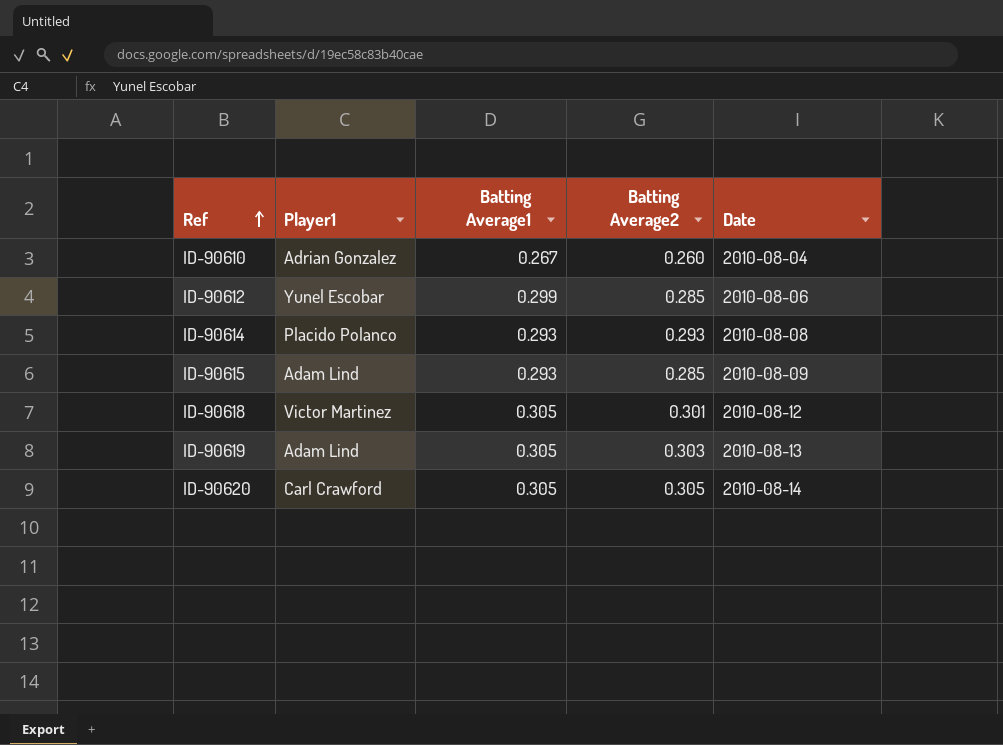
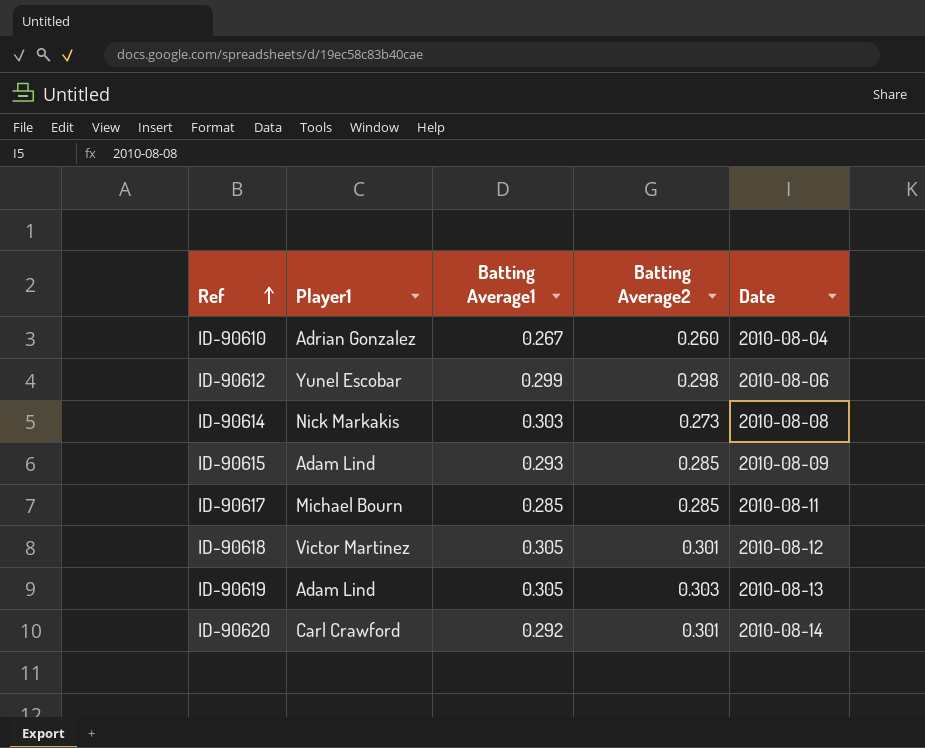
ID-90612 | Batting Average2: 0.285 -> 0.298
ID-90614 | Player1: Placido Polanco -> Nick Markakis
ID-90614 | Batting Average1: 0.293 -> 0.303
ID-90614 | Batting Average2: 0.293 -> 0.273
row ID-90617: none -> Michael Bourn | 0.285 | 0.285 | 2010-08-11
ID-90620 | Batting Average1: 0.305 -> 0.292
ID-90620 | Batting Average2: 0.305 -> 0.301

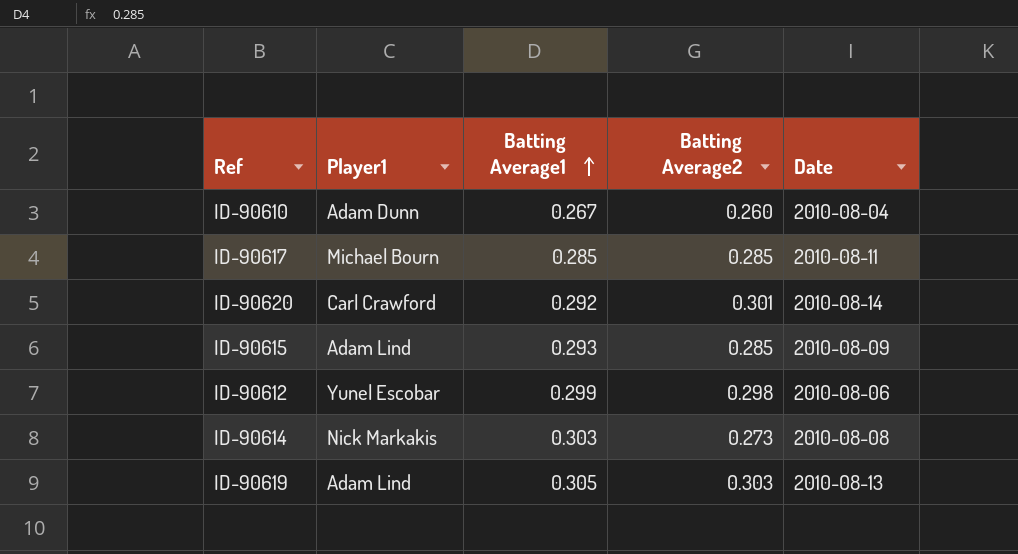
row order: Ref ascending -> Batting Average1 ascending
row ID-90618: Victor Martinez | 0.305 | 0.301 | 2010-08-12 -> none
ID-90610 | Player1: Adrian Gonzalez -> Adam Dunn

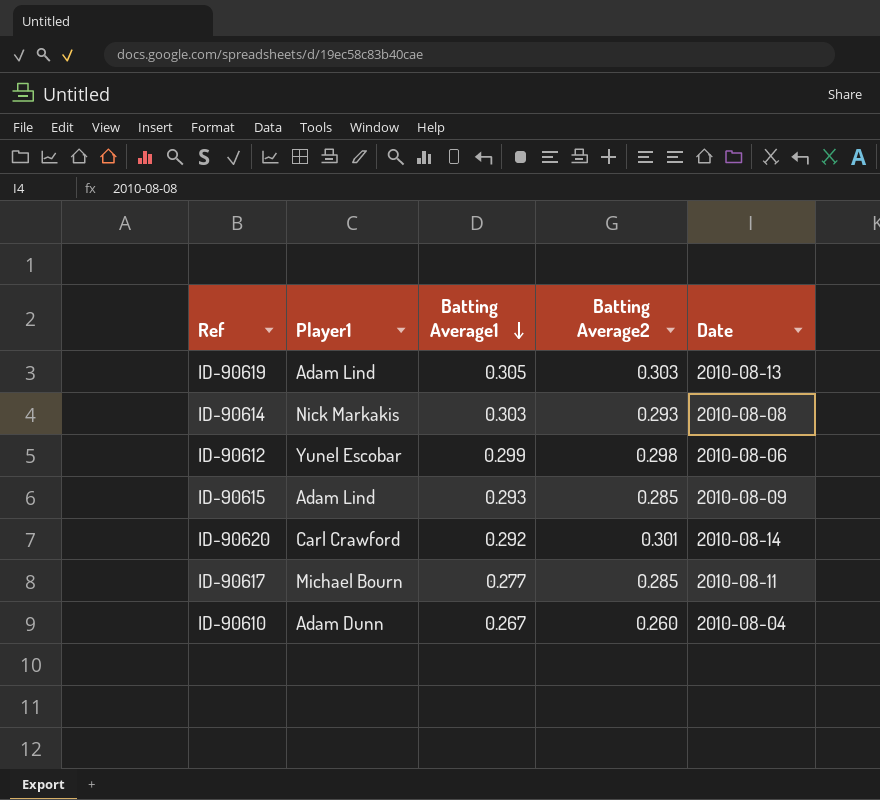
row order: Batting Average1 ascending -> Batting Average1 descending
ID-90614 | Batting Average2: 0.273 -> 0.293
ID-90617 | Batting Average1: 0.285 -> 0.277

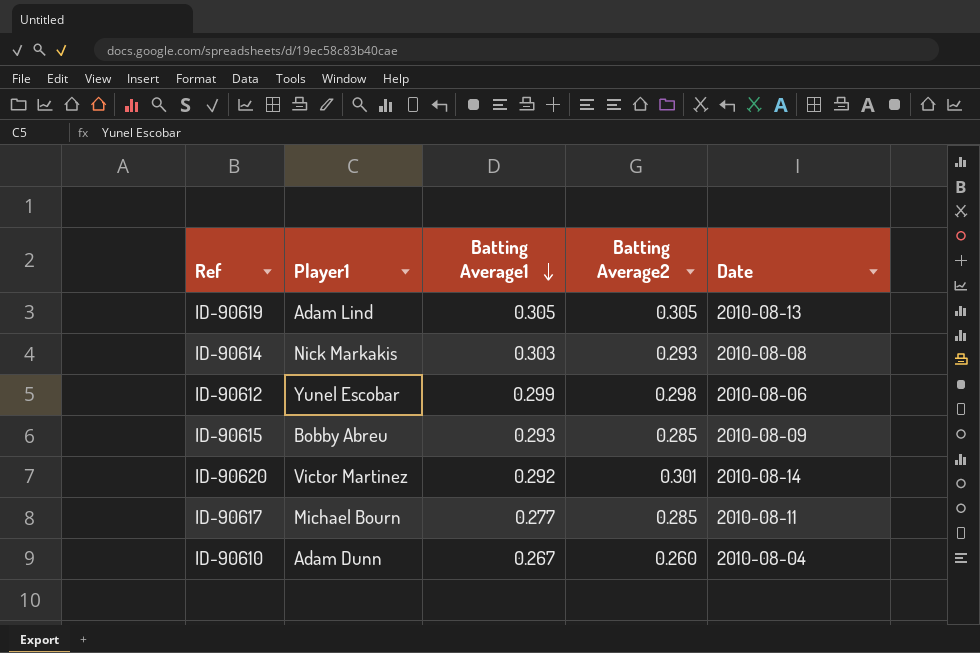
ID-90619 | Batting Average2: 0.303 -> 0.305
ID-90615 | Player1: Adam Lind -> Bobby Abreu
ID-90620 | Player1: Carl Crawford -> Victor Martinez

